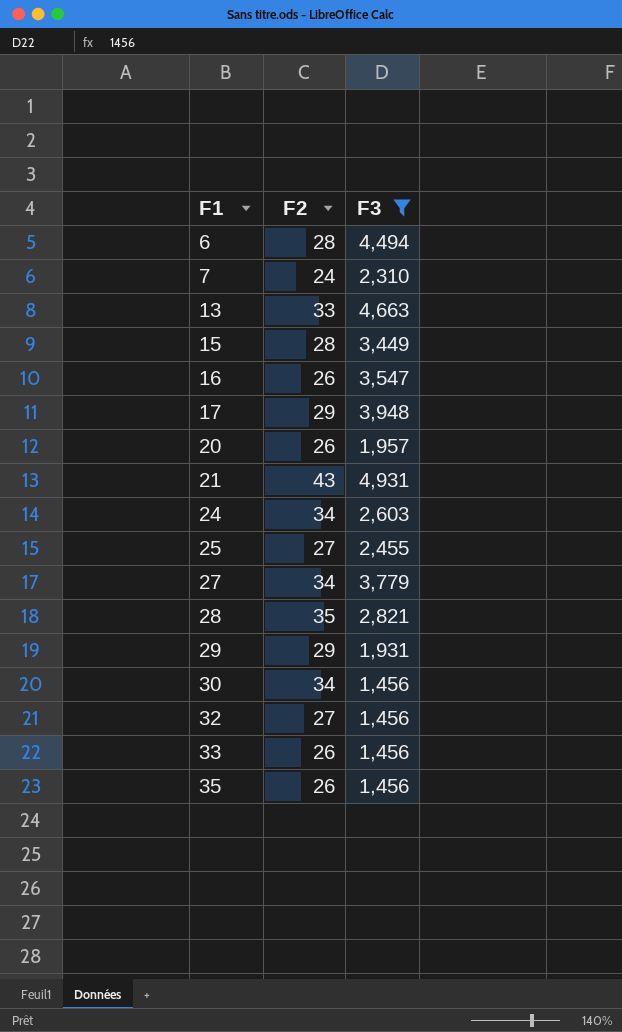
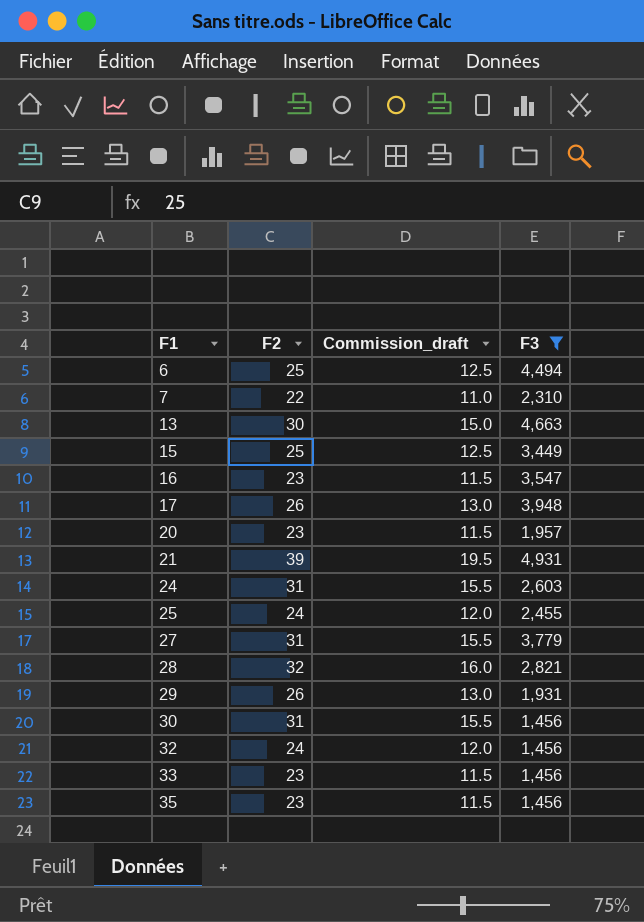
column Commission_draft | formula: none -> [F2] * 0.5
6 | F2: 28 -> 25
7 | F2: 24 -> 22
13 | F2: 33 -> 30
15 | F2: 28 -> 25
16 | F2: 26 -> 23
17 | F2: 29 -> 26
20 | F2: 26 -> 23
21 | F2: 43 -> 39
24 | F2: 34 -> 31
25 | F2: 27 -> 24
27 | F2: 34 -> 31
28 | F2: 35 -> 32
29 | F2: 29 -> 26
30 | F2: 34 -> 31
32 | F2: 27 -> 24
33 | F2: 26 -> 23
35 | F2: 26 -> 23

